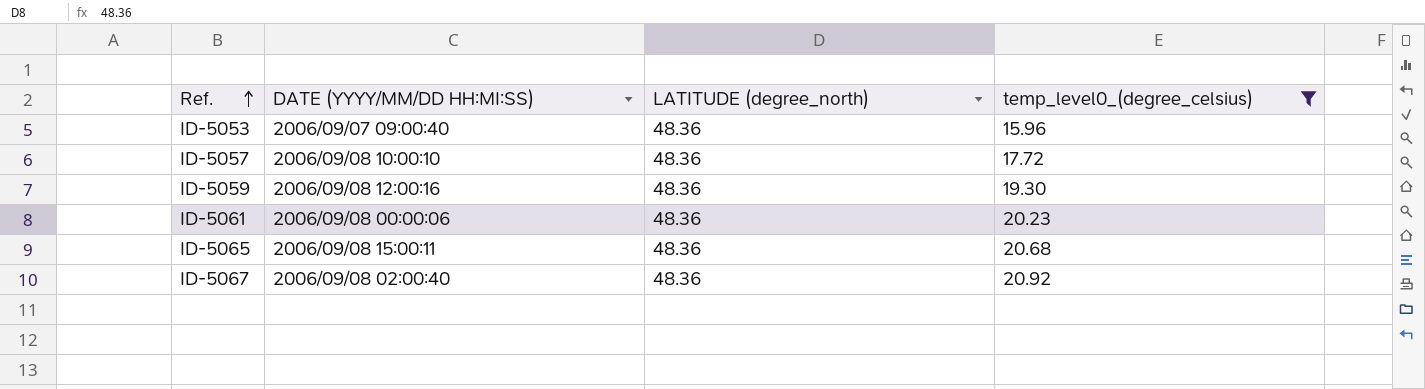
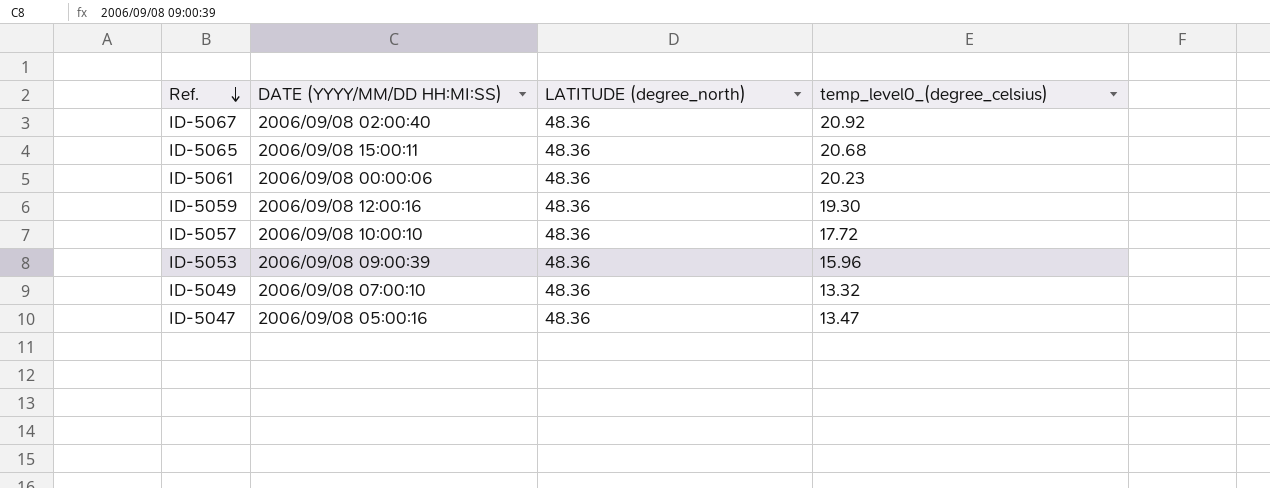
filter: temp_level0_(degree_celsius) >= 15.96 -> none
row order: Ref. ascending -> Ref. descending
ID-5053 | DATE (YYYY/MM/DD HH:MI:SS): 2006/09/07 09:00:40 -> 2006/09/08 09:00:39

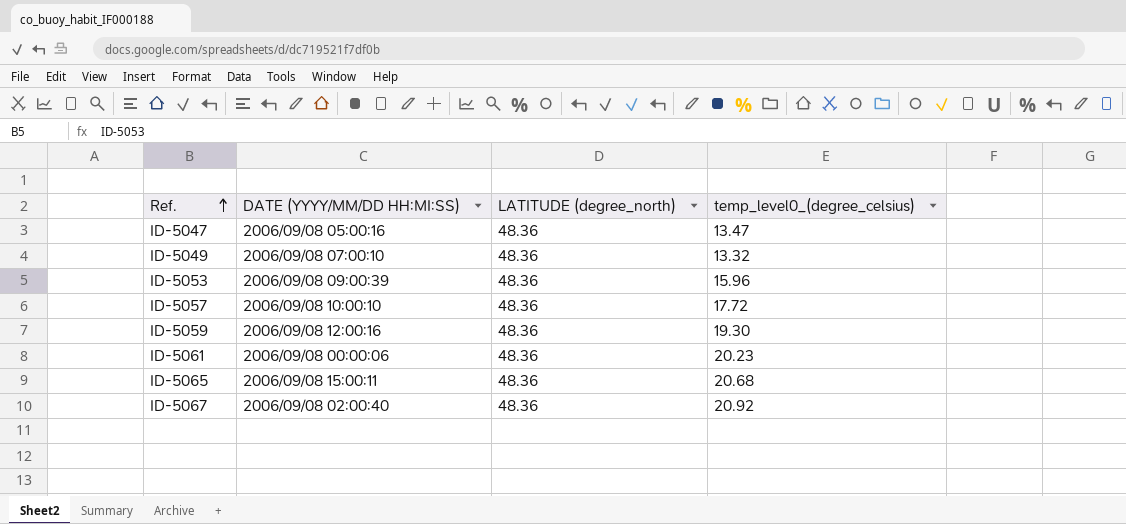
row order: Ref. descending -> Ref. ascending

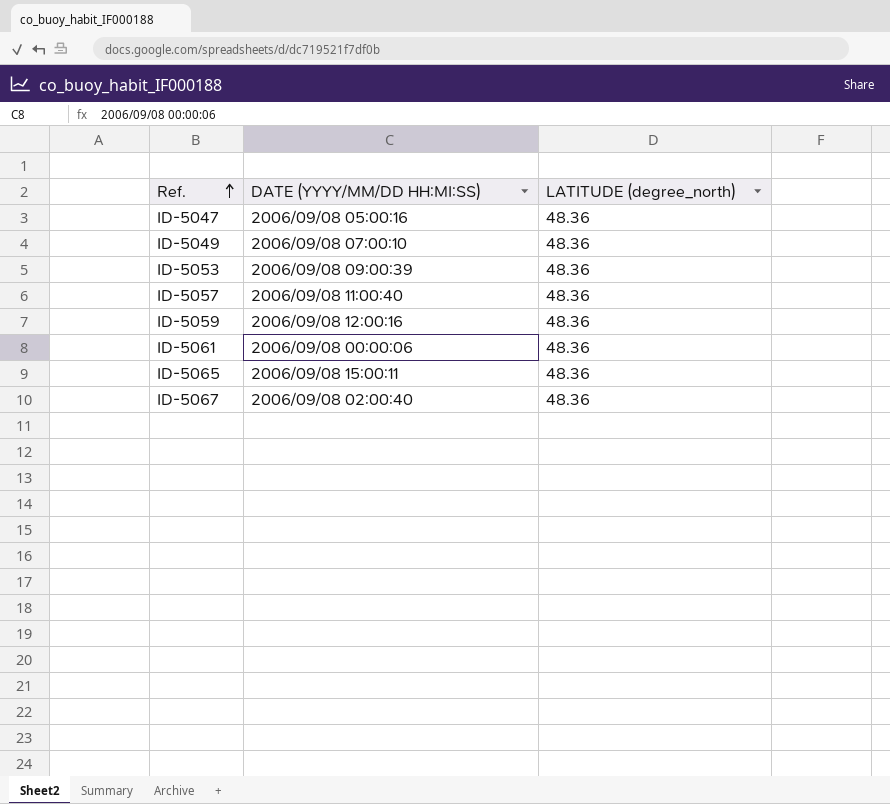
column temp_level0_(degree_celsius) | position: 4 -> none
ID-5057 | DATE (YYYY/MM/DD HH:MI:SS): 2006/09/08 10:00:10 -> 2006/09/08 11:00:40

